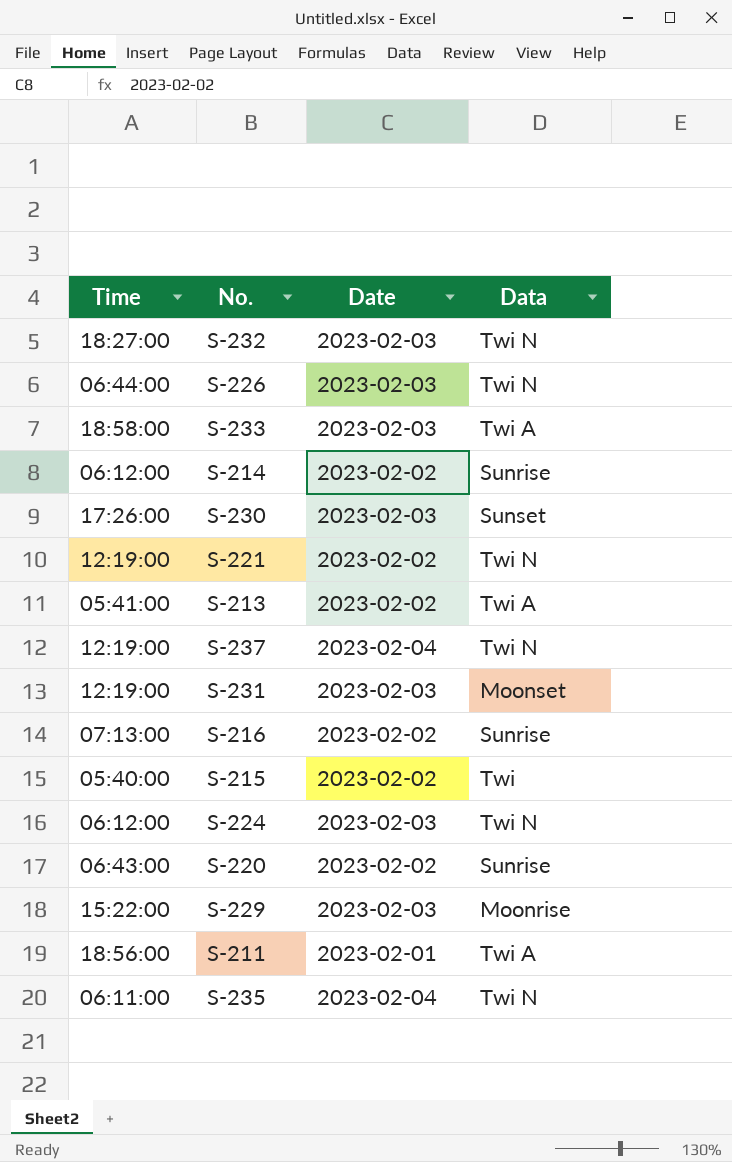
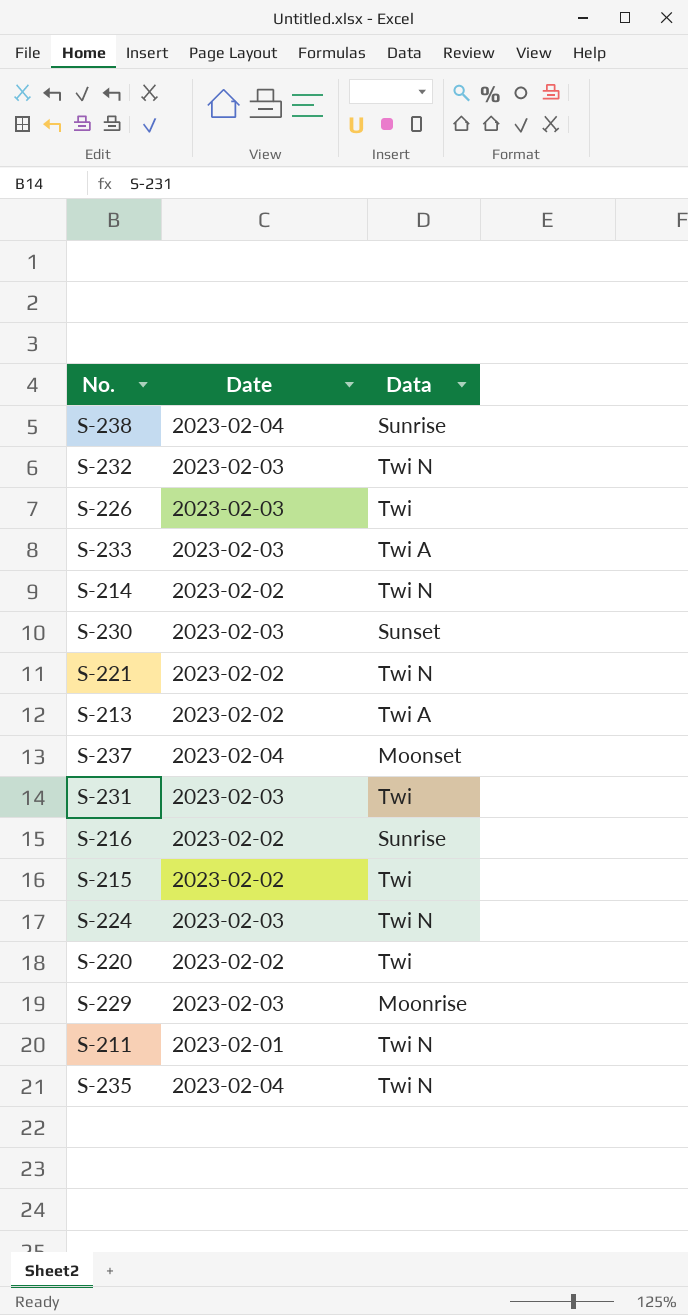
column Time | position: 1 -> none
row S-238: none -> 2023-02-04 | Sunrise
S-226 | Data: Twi N -> Twi
S-214 | Data: Sunrise -> Twi N
S-237 | Data: Twi N -> Moonset
S-231 | Data: Moonset -> Twi
S-220 | Data: Sunrise -> Twi
S-211 | Data: Twi A -> Twi N

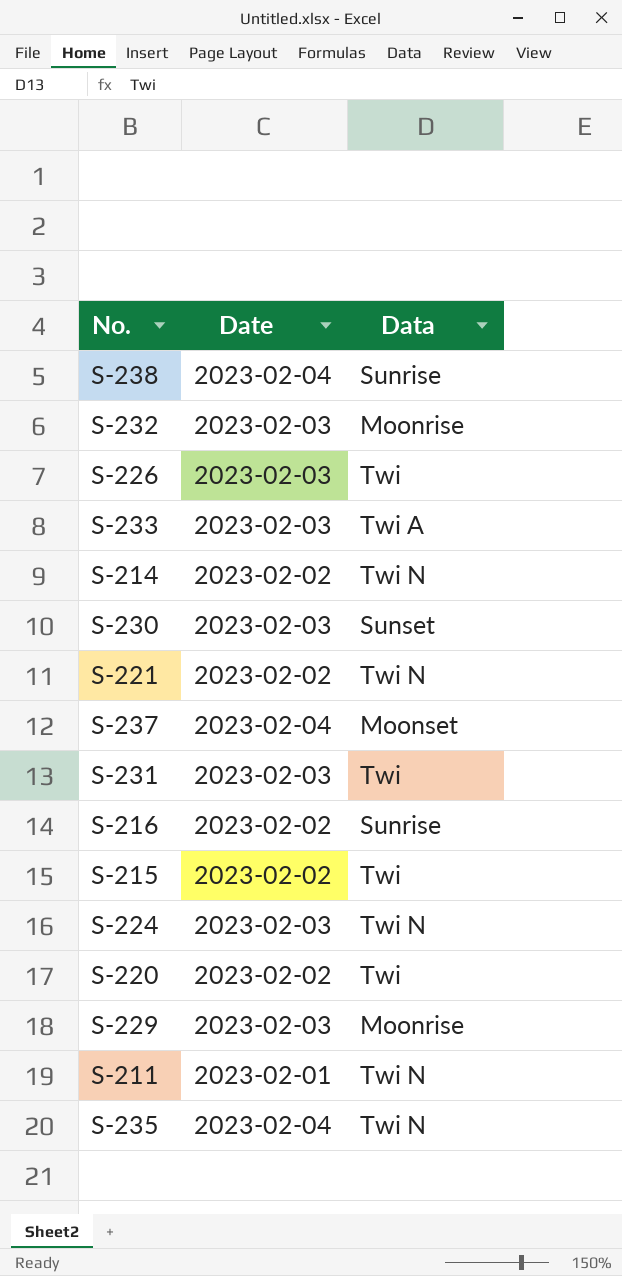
row S-213: 2023-02-02 | Twi A -> none
S-232 | Data: Twi N -> Moonrise

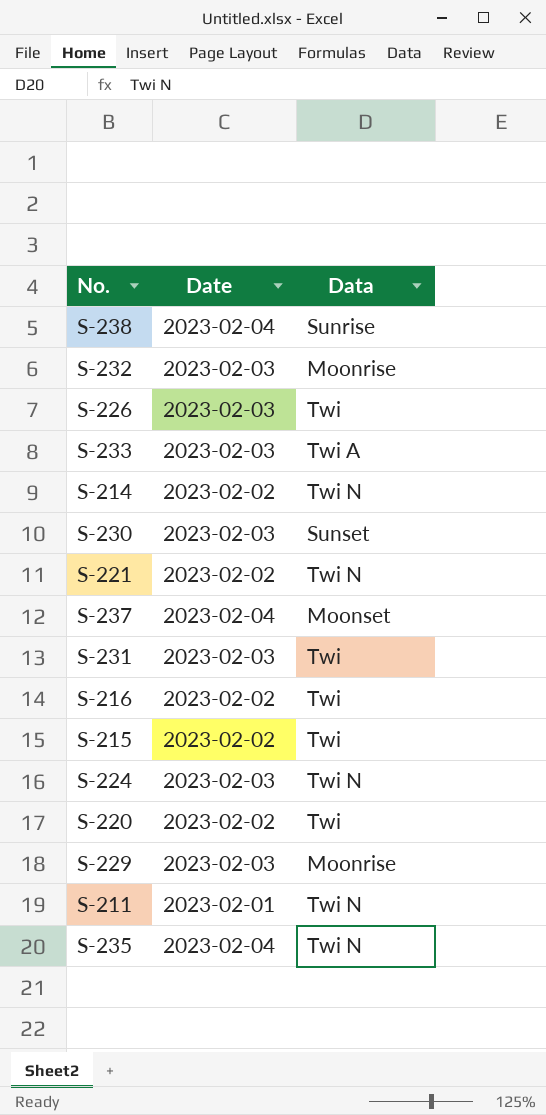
S-216 | Data: Sunrise -> Twi

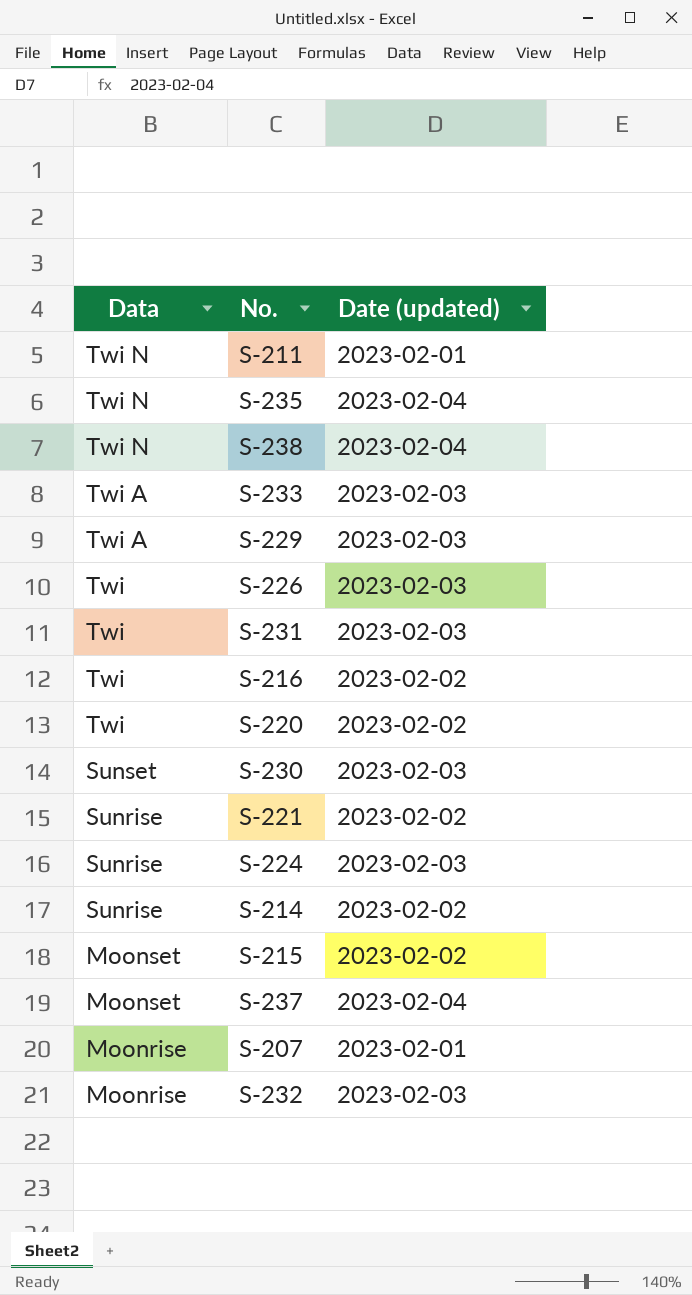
row order: none -> Data descending
column Data | position: 3 -> 1
column name: Date -> Date (updated)
S-238 | Data: Sunrise -> Twi N
S-229 | Data: Moonrise -> Twi A
S-221 | Data: Twi N -> Sunrise
S-224 | Data: Twi N -> Sunrise
S-214 | Data: Twi N -> Sunrise
S-215 | Data: Twi -> Moonset
row S-207: none -> Moonrise | 2023-02-01

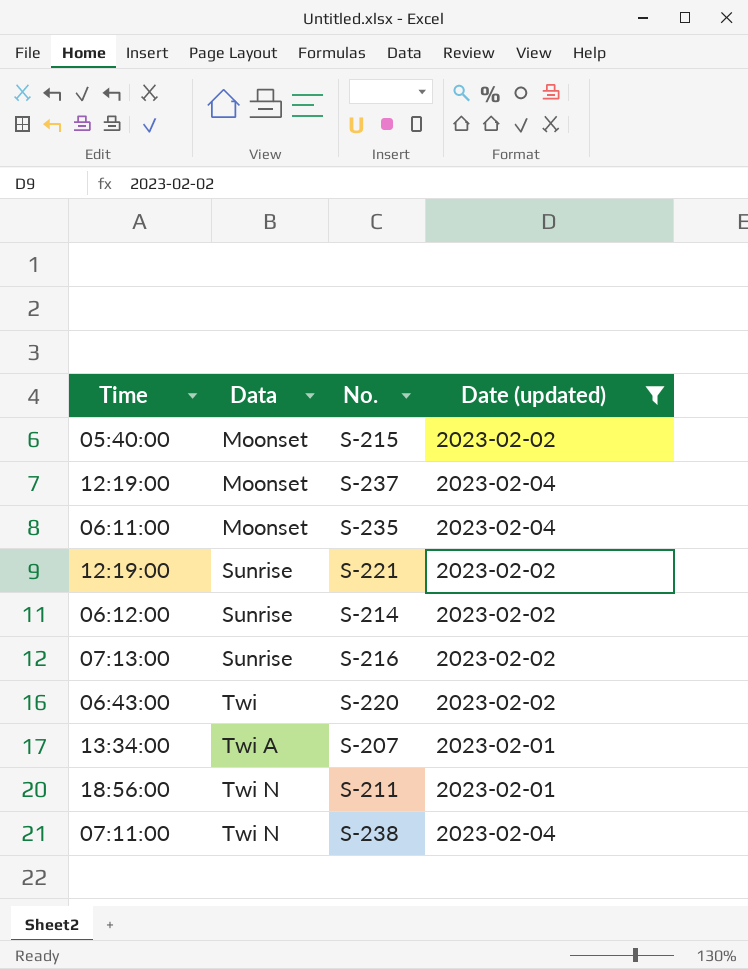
filter: none -> Date (updated) != 2023-02-03
row order: Data descending -> Data ascending
column Time | position: none -> 1
S-235 | Data: Twi N -> Moonset
S-216 | Data: Twi -> Sunrise
S-207 | Data: Moonrise -> Twi A

